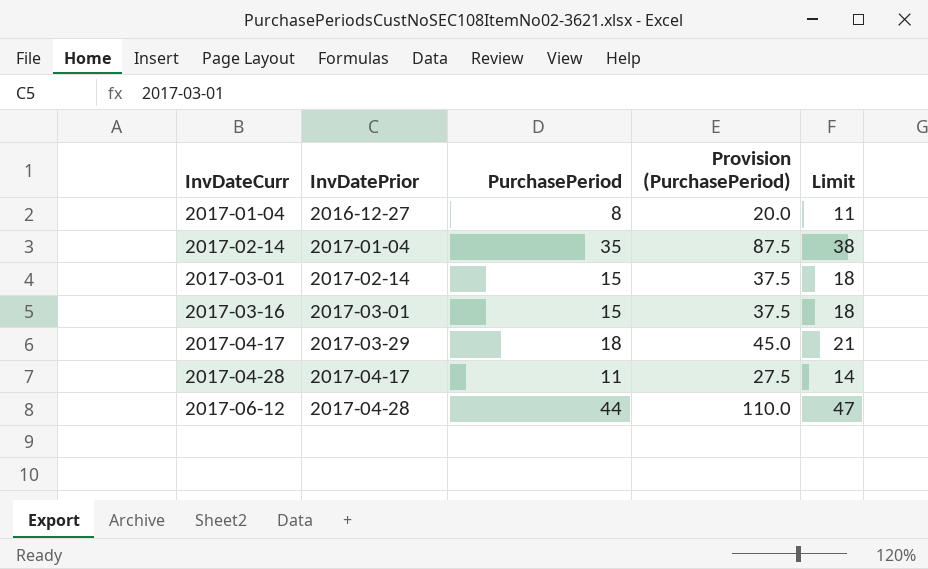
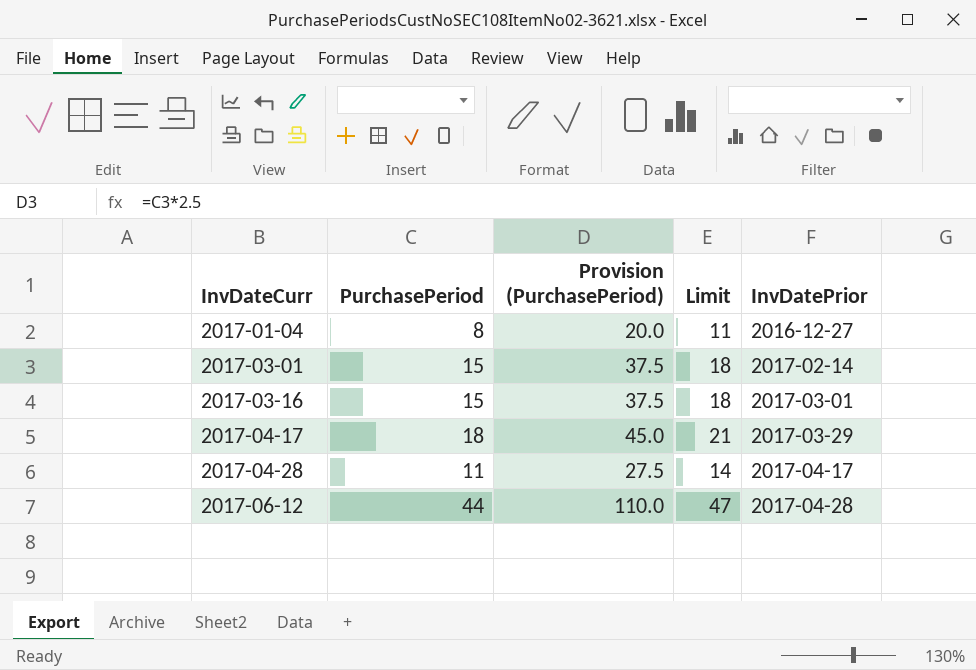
column InvDatePrior | position: 2 -> 5
row 2017-02-14: 2017-01-04 | 35 | 87.5 | 38 -> none

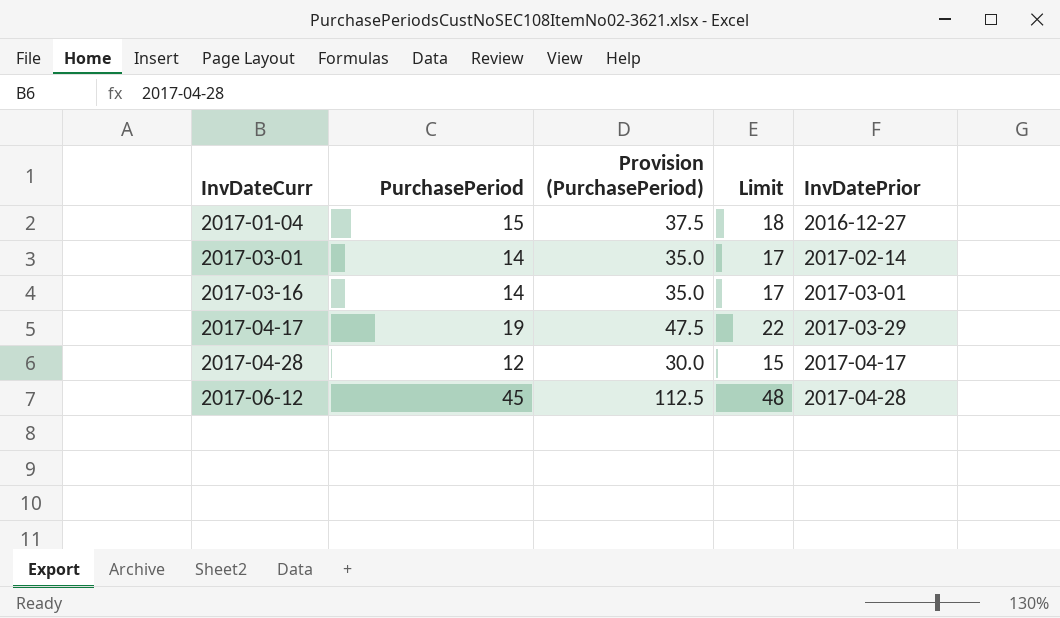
2017-01-04 | PurchasePeriod: 8 -> 15
2017-01-04 | Provision (PurchasePeriod): 20.0 -> 37.5
2017-01-04 | Limit: 11 -> 18
2017-03-01 | PurchasePeriod: 15 -> 14
2017-03-01 | Provision (PurchasePeriod): 37.5 -> 35.0
2017-03-01 | Limit: 18 -> 17
2017-03-16 | PurchasePeriod: 15 -> 14
2017-03-16 | Provision (PurchasePeriod): 37.5 -> 35.0
2017-03-16 | Limit: 18 -> 17
2017-04-17 | PurchasePeriod: 18 -> 19
2017-04-17 | Provision (PurchasePeriod): 45.0 -> 47.5
2017-04-17 | Limit: 21 -> 22
2017-04-28 | PurchasePeriod: 11 -> 12
2017-04-28 | Provision (PurchasePeriod): 27.5 -> 30.0
2017-04-28 | Limit: 14 -> 15
2017-06-12 | PurchasePeriod: 44 -> 45
2017-06-12 | Provision (PurchasePeriod): 110.0 -> 112.5
2017-06-12 | Limit: 47 -> 48

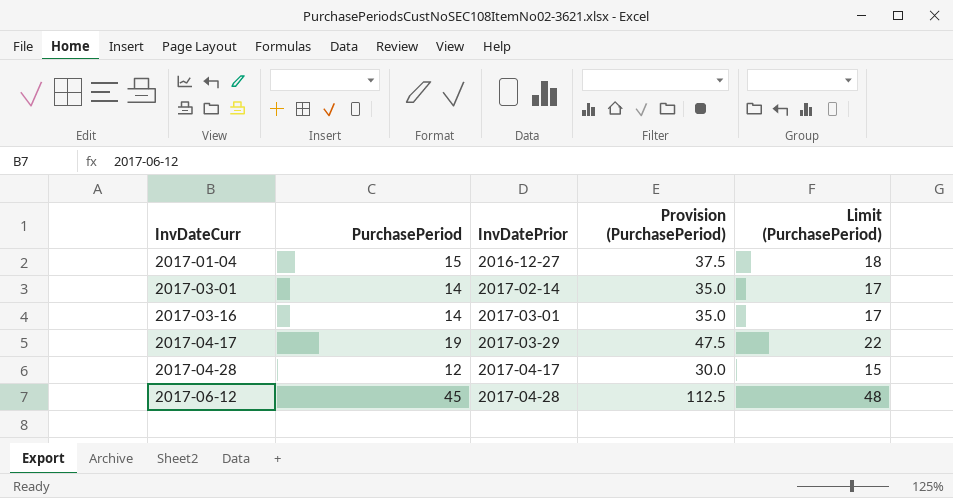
column InvDatePrior | position: 5 -> 3
column name: Limit -> Limit (PurchasePeriod)

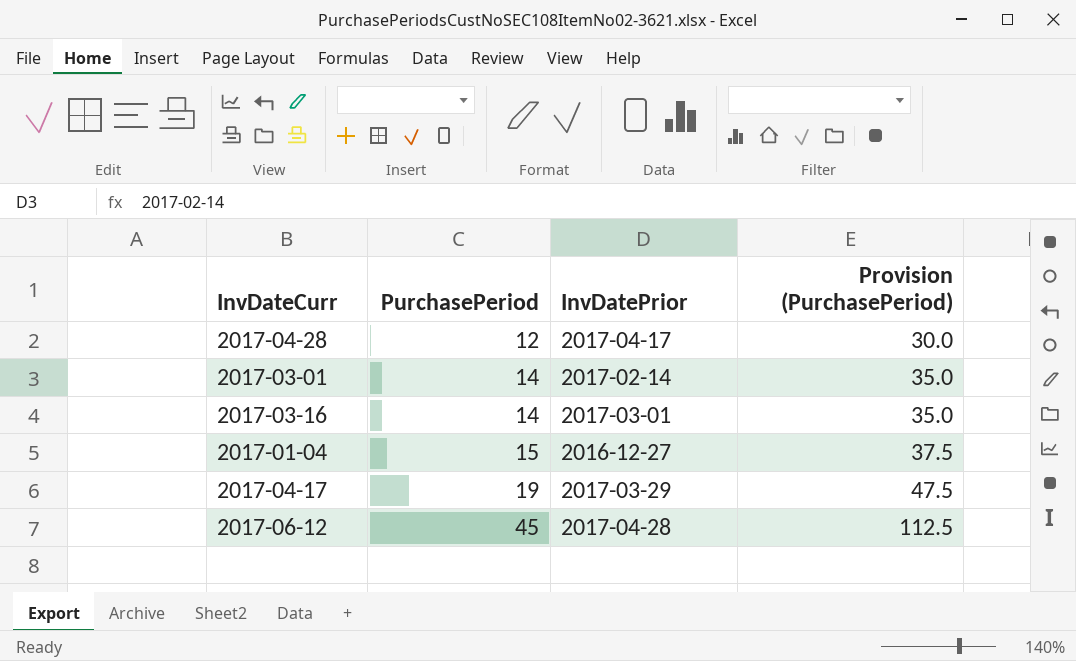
row order: InvDateCurr ascending -> PurchasePeriod ascending
column Limit (PurchasePeriod) | formula: [PurchasePeriod] + 3 -> none

